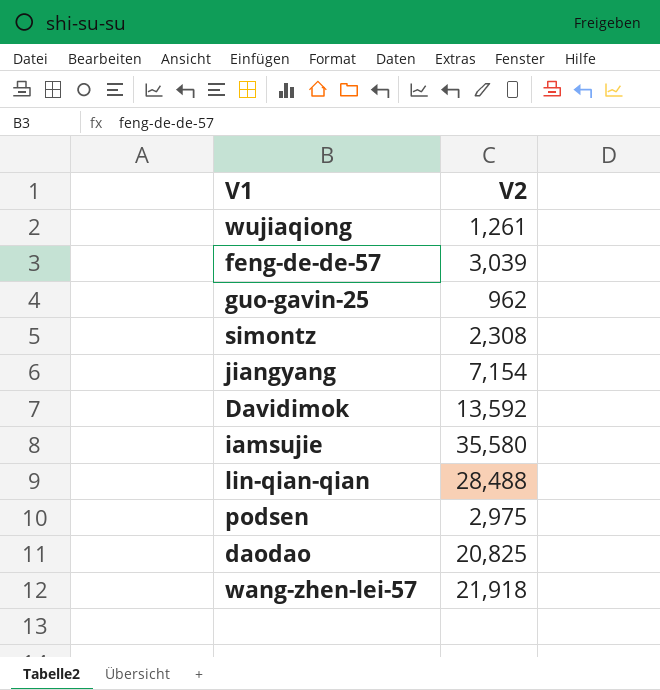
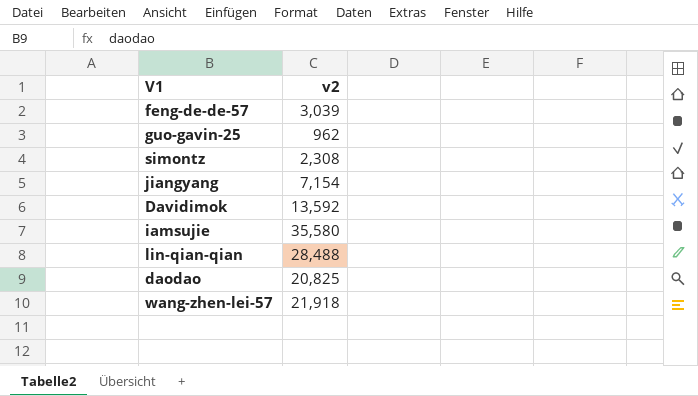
column name: V2 -> v2
row wujiaqiong: 1,261 -> none
row podsen: 2,975 -> none

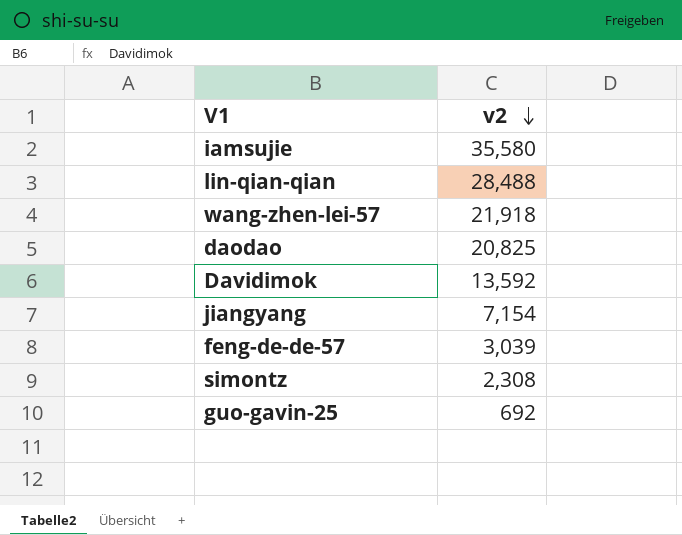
row order: none -> v2 descending
guo-gavin-25 | v2: 962 -> 692

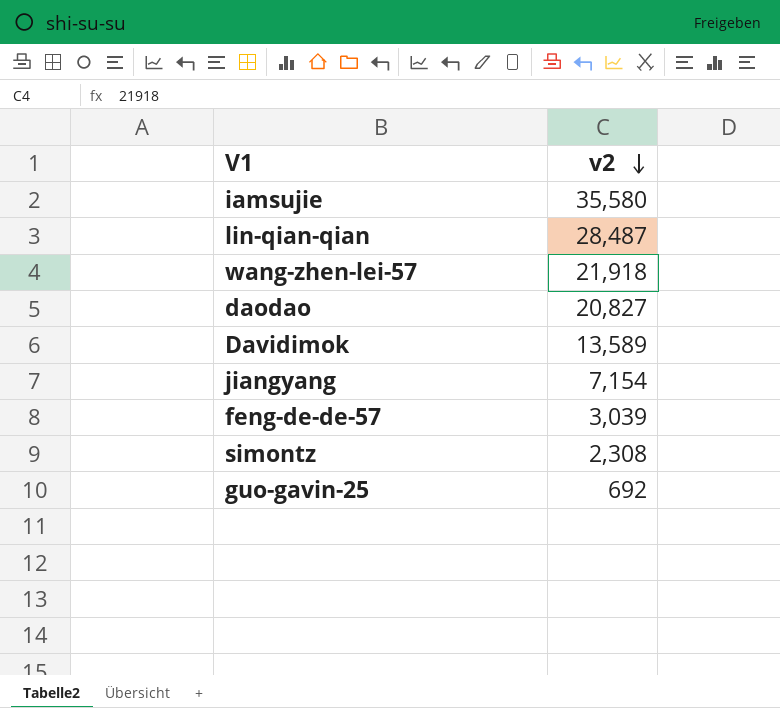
lin-qian-qian | v2: 28,488 -> 28,487
daodao | v2: 20,825 -> 20,827
Davidimok | v2: 13,592 -> 13,589

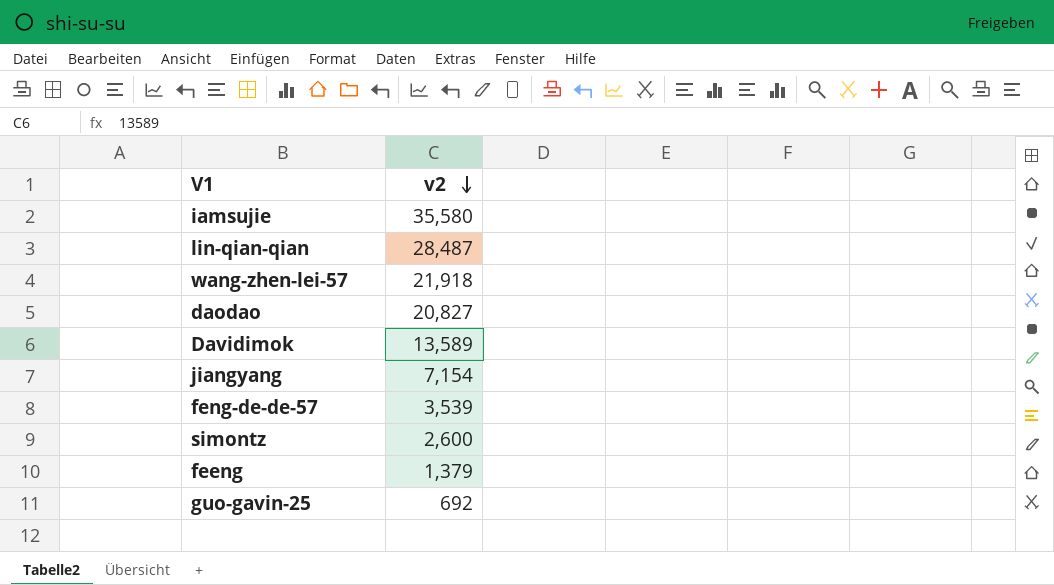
feng-de-de-57 | v2: 3,039 -> 3,539
simontz | v2: 2,308 -> 2,600
row feeng: none -> 1,379

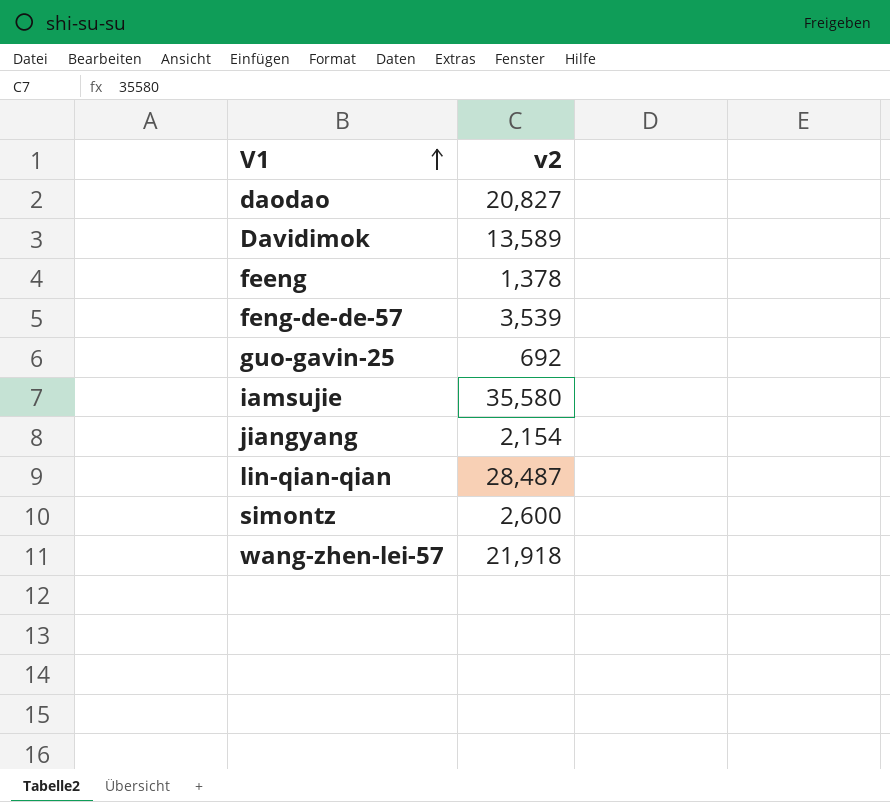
row order: v2 descending -> V1 ascending
feeng | v2: 1,379 -> 1,378
jiangyang | v2: 7,154 -> 2,154

